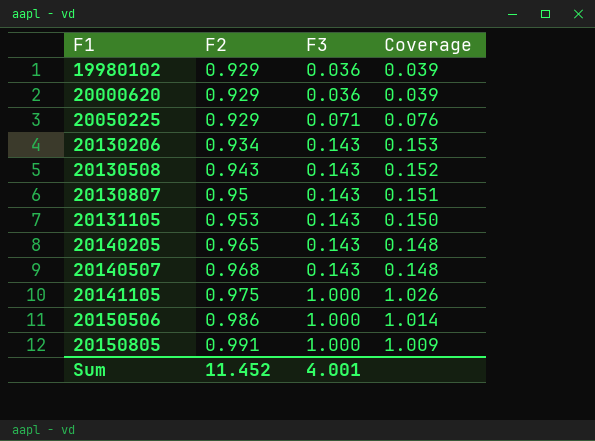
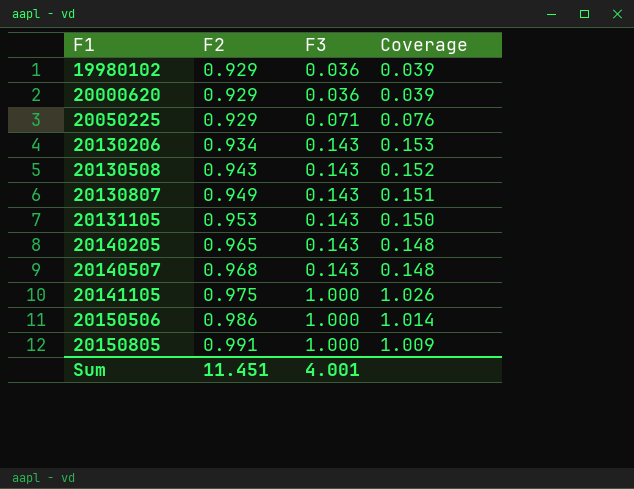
20130807 | F2: 0.95 -> 0.949
Sum | F2: 11.452 -> 11.451

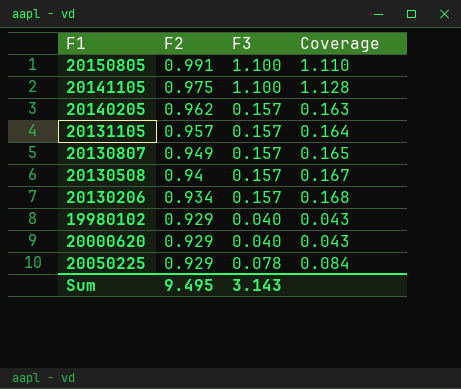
row order: F1 ascending -> F2 descending
row 20140507: 0.968 | 0.143 | 0.148 -> none
row 20150506: 0.986 | 1.000 | 1.014 -> none
20150805 | F3: 1.000 -> 1.100
20150805 | Coverage: 1.009 -> 1.110
20141105 | F3: 1.000 -> 1.100
20141105 | Coverage: 1.026 -> 1.128
20140205 | F2: 0.965 -> 0.962
20140205 | F3: 0.143 -> 0.157
20140205 | Coverage: 0.148 -> 0.163
20131105 | F2: 0.953 -> 0.957
20131105 | F3: 0.143 -> 0.157
20131105 | Coverage: 0.150 -> 0.164
20130807 | F3: 0.143 -> 0.157
20130807 | Coverage: 0.151 -> 0.165
20130508 | F2: 0.943 -> 0.94
20130508 | F3: 0.143 -> 0.157
20130508 | Coverage: 0.152 -> 0.167
20130206 | F3: 0.143 -> 0.157
20130206 | Coverage: 0.153 -> 0.168
19980102 | F3: 0.036 -> 0.040
19980102 | Coverage: 0.039 -> 0.043
20000620 | F3: 0.036 -> 0.040
20000620 | Coverage: 0.039 -> 0.043
20050225 | F3: 0.071 -> 0.078
20050225 | Coverage: 0.076 -> 0.084
Sum | F2: 11.451 -> 9.495
Sum | F3: 4.001 -> 3.143

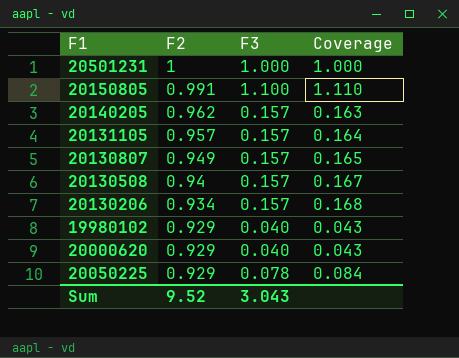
row 20141105: 0.975 | 1.100 | 1.128 -> none
row 20501231: none -> 1 | 1.000 | 1.000
Sum | F2: 9.495 -> 9.52
Sum | F3: 3.143 -> 3.043

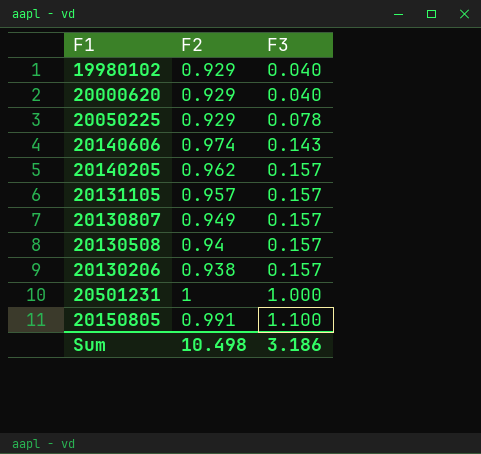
row order: F2 descending -> F3 ascending
column Coverage | formula: [F3] / [F2] -> none
row 20140606: none -> 0.974 | 0.143
20130206 | F2: 0.934 -> 0.938
Sum | F2: 9.52 -> 10.498
Sum | F3: 3.043 -> 3.186

